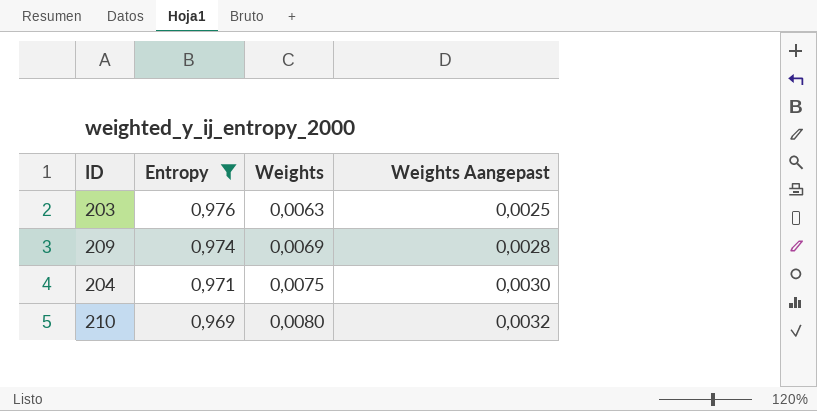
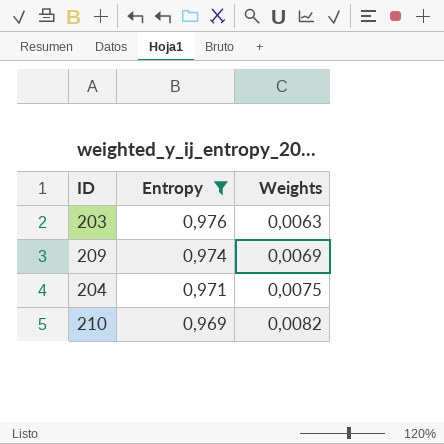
column Weights Aangepast | formula: [Weights] * 0,4 -> none
210 | Weights: 0,0080 -> 0,0082

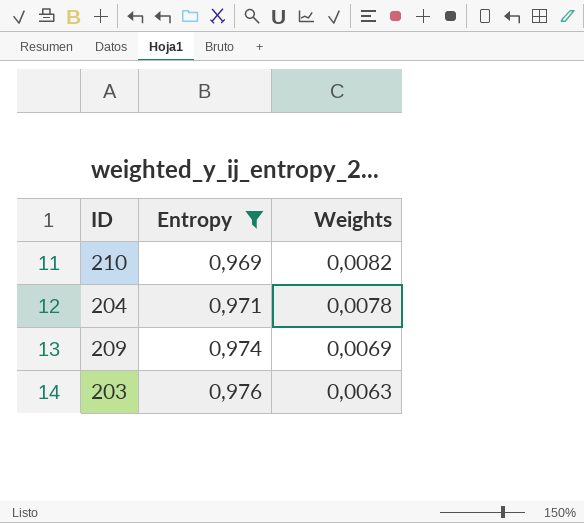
row order: Entropy descending -> Entropy ascending
204 | Weights: 0,0075 -> 0,0078

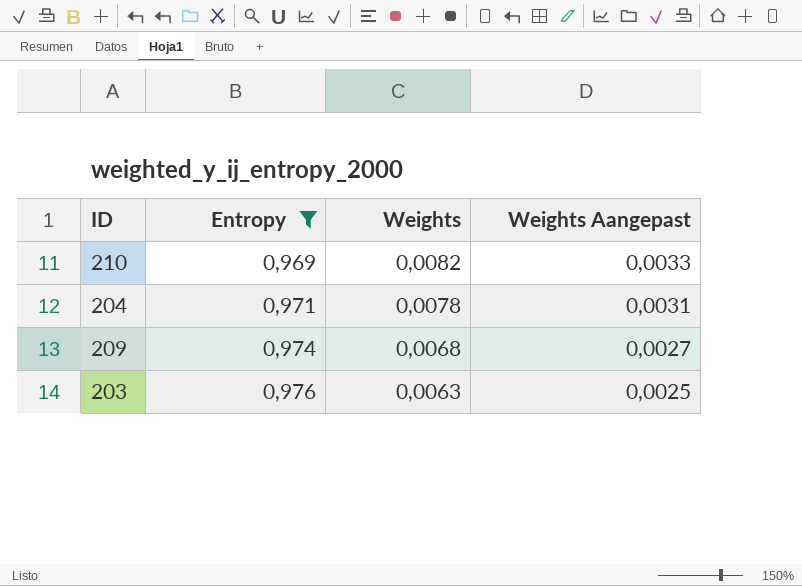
column Weights Aangepast | formula: none -> [Weights] * 0,4
209 | Weights: 0,0069 -> 0,0068

